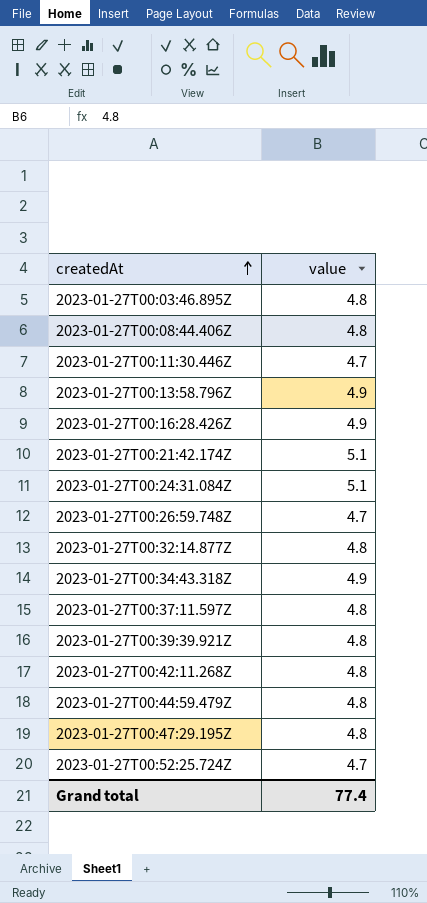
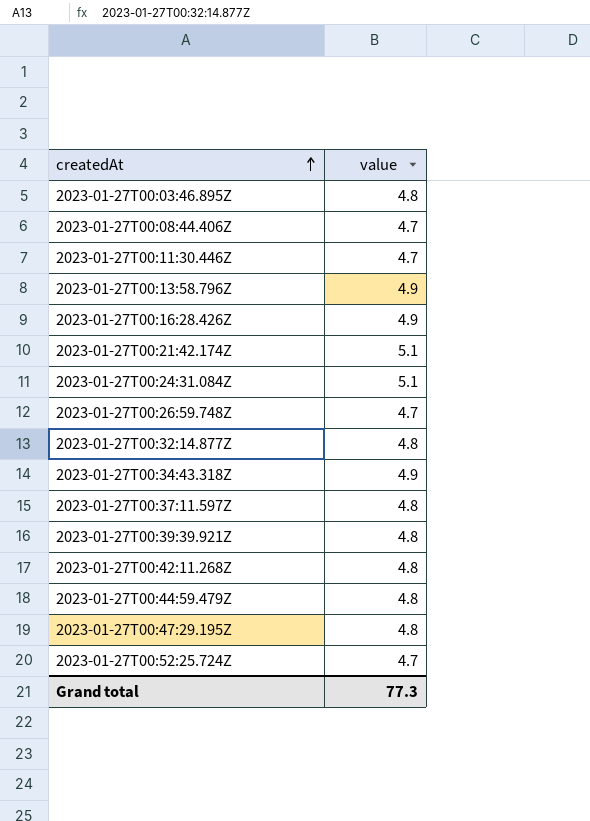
2023-01-27T00:08:44.406Z | value: 4.8 -> 4.7
Grand total | value: 77.4 -> 77.3

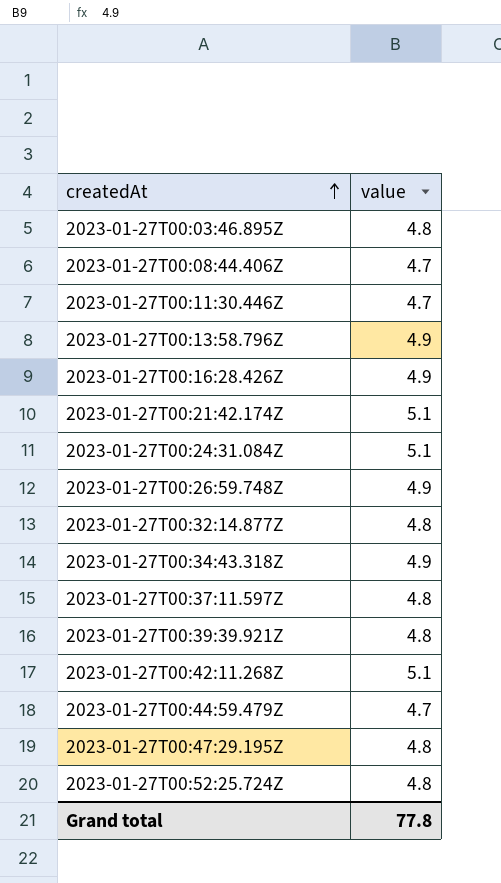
2023-01-27T00:26:59.748Z | value: 4.7 -> 4.9
2023-01-27T00:42:11.268Z | value: 4.8 -> 5.1
2023-01-27T00:44:59.479Z | value: 4.8 -> 4.7
2023-01-27T00:52:25.724Z | value: 4.7 -> 4.8
Grand total | value: 77.3 -> 77.8

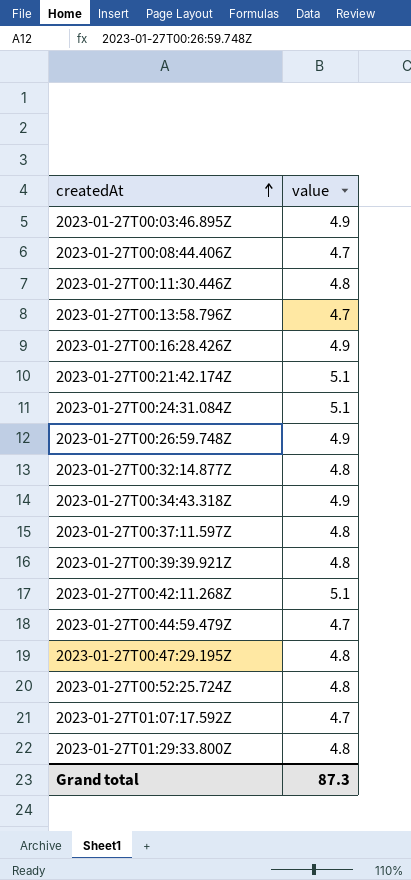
2023-01-27T00:03:46.895Z | value: 4.8 -> 4.9
2023-01-27T00:11:30.446Z | value: 4.7 -> 4.8
2023-01-27T00:13:58.796Z | value: 4.9 -> 4.7
row 2023-01-27T01:07:17.592Z: none -> 4.7
row 2023-01-27T01:29:33.800Z: none -> 4.8
Grand total | value: 77.8 -> 87.3

